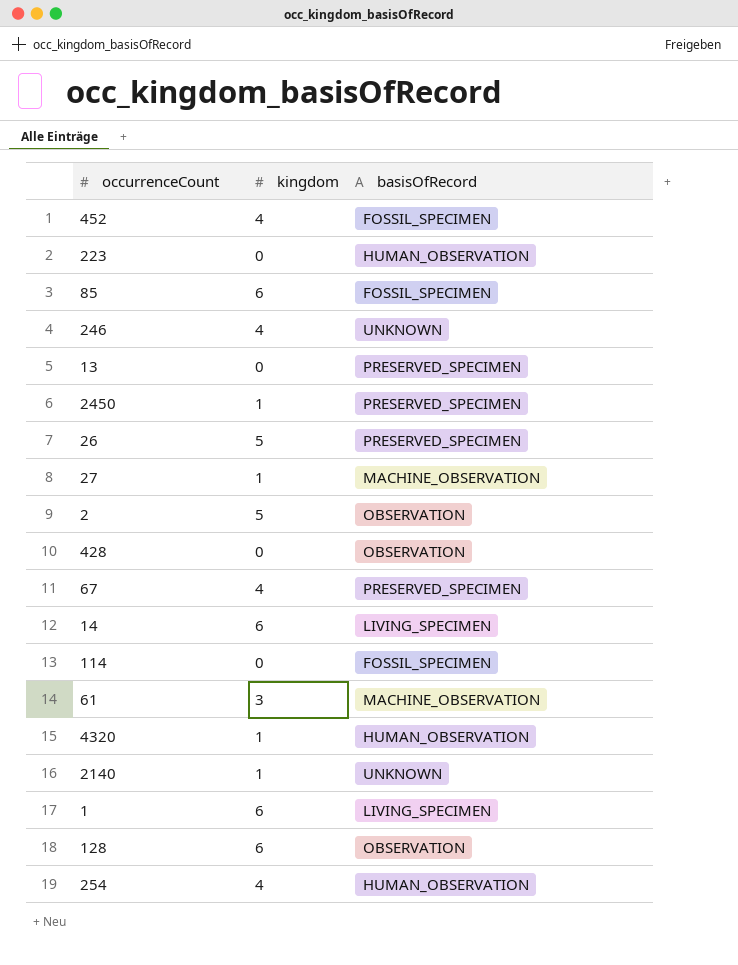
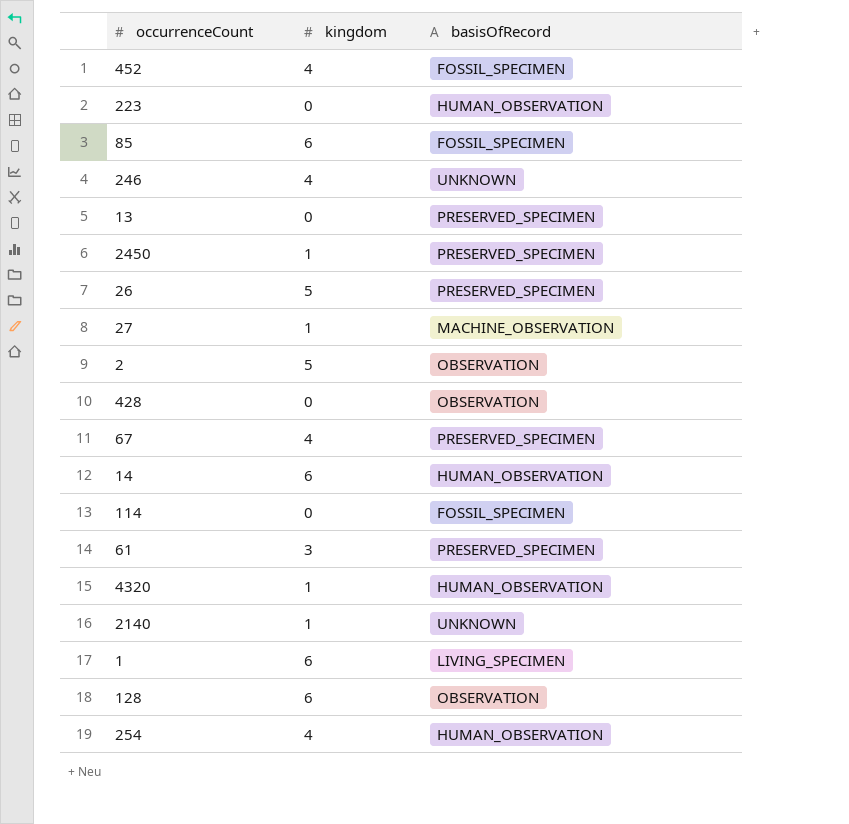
14 | basisOfRecord: LIVING_SPECIMEN -> HUMAN_OBSERVATION
61 | basisOfRecord: MACHINE_OBSERVATION -> PRESERVED_SPECIMEN

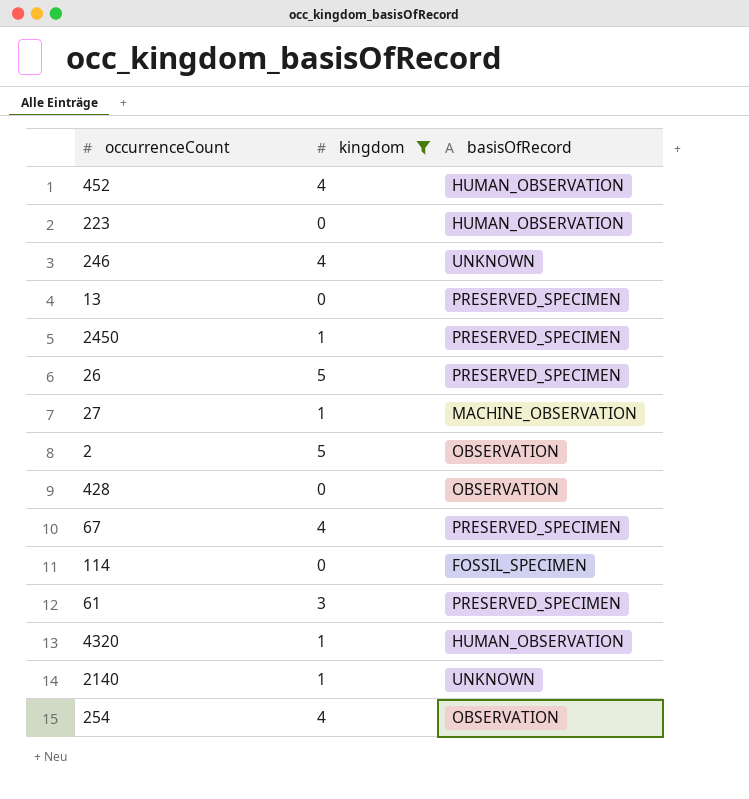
filter: none -> kingdom != 6
452 | basisOfRecord: FOSSIL_SPECIMEN -> HUMAN_OBSERVATION
254 | basisOfRecord: HUMAN_OBSERVATION -> OBSERVATION

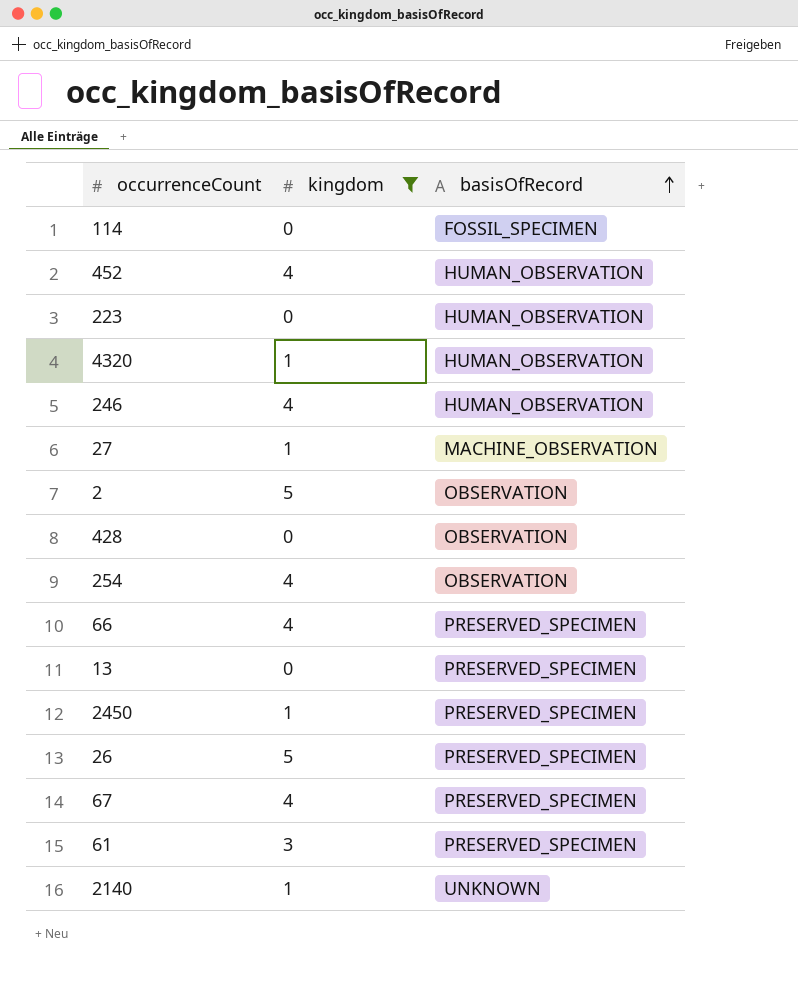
row order: none -> basisOfRecord ascending
246 | basisOfRecord: UNKNOWN -> HUMAN_OBSERVATION
row 66: none -> 4 | PRESERVED_SPECIMEN

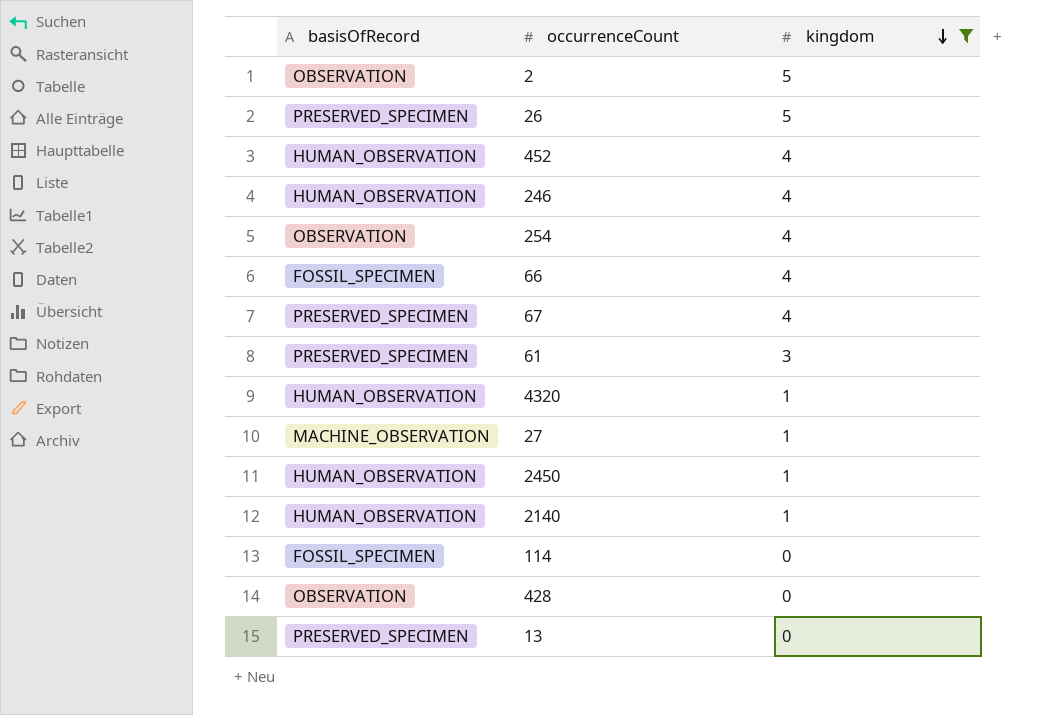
row order: basisOfRecord ascending -> kingdom descending
column basisOfRecord | position: 3 -> 1
row 223: 0 | HUMAN_OBSERVATION -> none
66 | basisOfRecord: PRESERVED_SPECIMEN -> FOSSIL_SPECIMEN
2450 | basisOfRecord: PRESERVED_SPECIMEN -> HUMAN_OBSERVATION
2140 | basisOfRecord: UNKNOWN -> HUMAN_OBSERVATION

